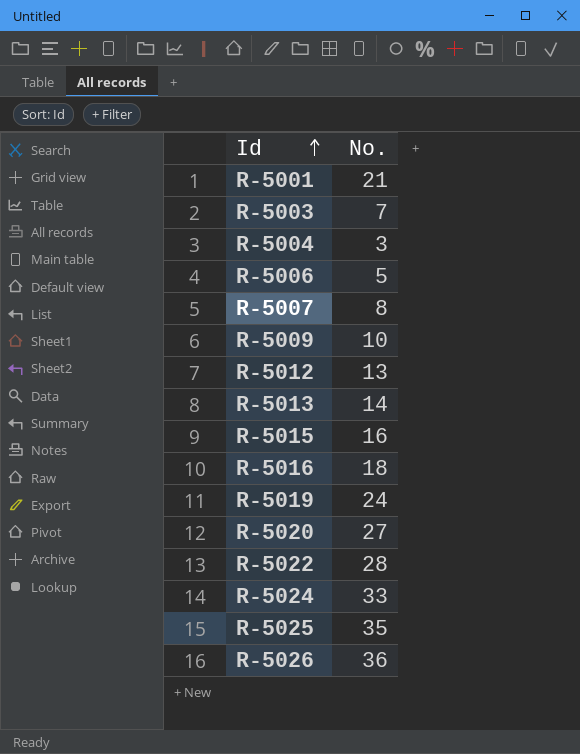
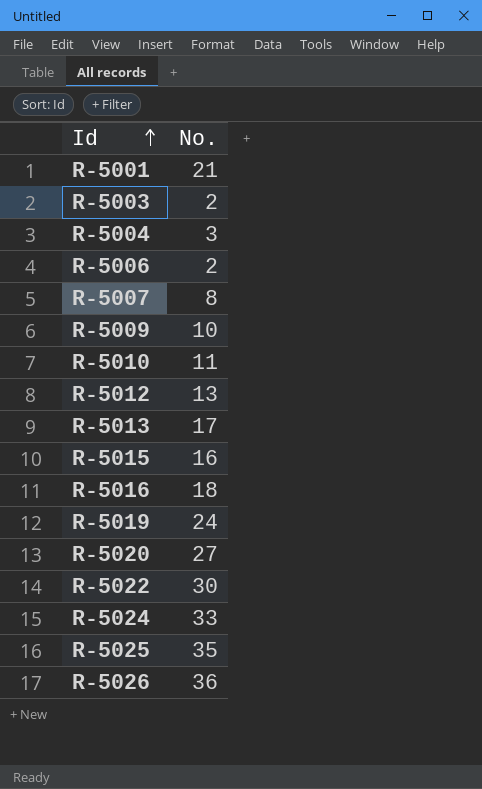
R-5003 | No.: 7 -> 2
R-5006 | No.: 5 -> 2
row R-5010: none -> 11
R-5013 | No.: 14 -> 17
R-5022 | No.: 28 -> 30

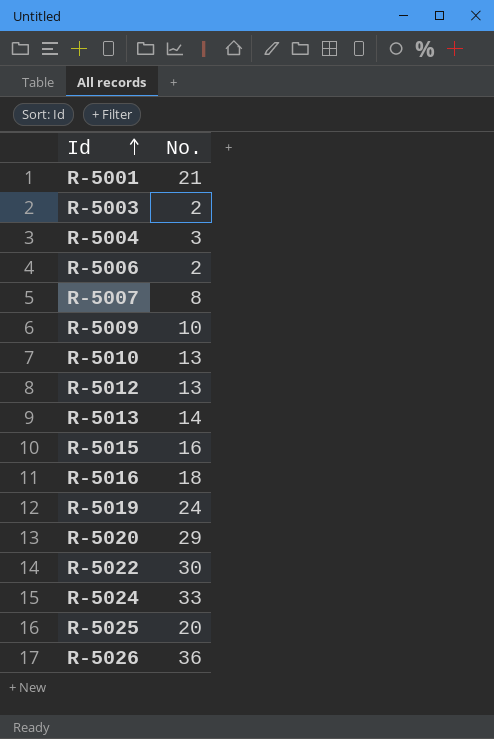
R-5010 | No.: 11 -> 13
R-5013 | No.: 17 -> 14
R-5020 | No.: 27 -> 29
R-5025 | No.: 35 -> 20

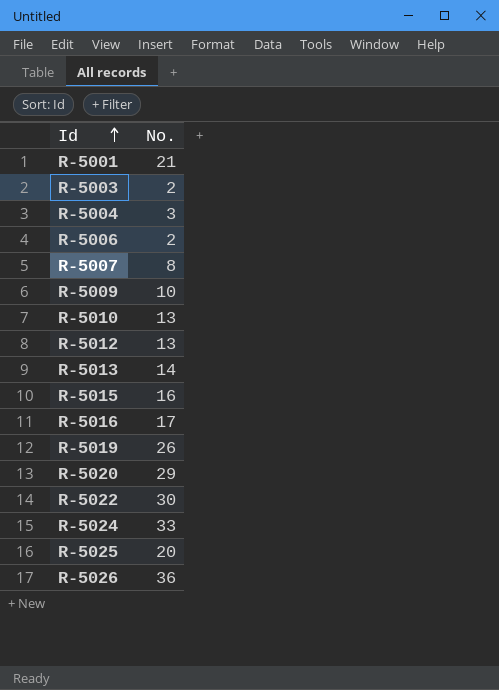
R-5016 | No.: 18 -> 17
R-5019 | No.: 24 -> 26

